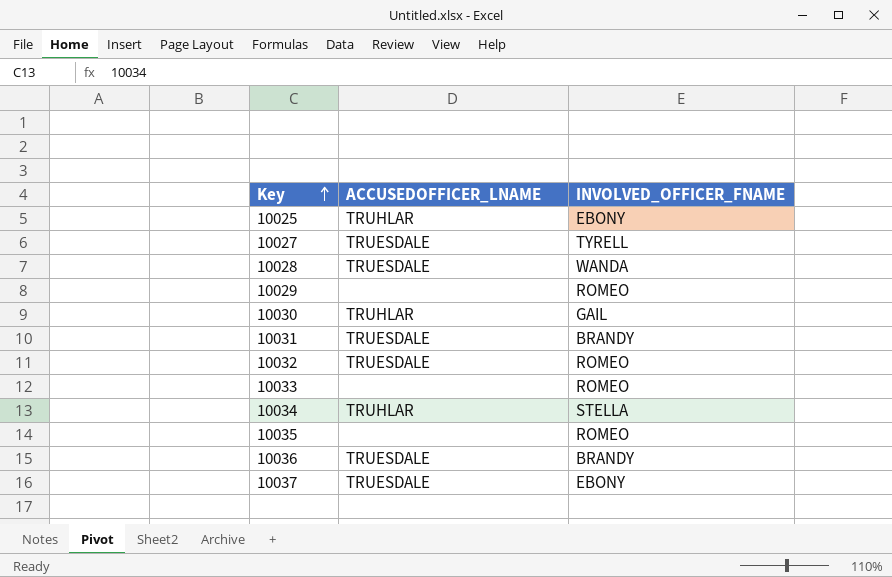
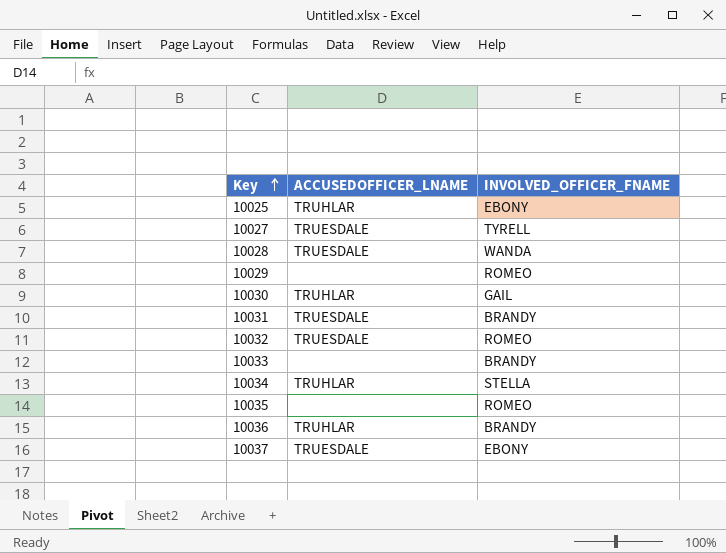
10033 | INVOLVED_OFFICER_FNAME: ROMEO -> BRANDY
10036 | ACCUSEDOFFICER_LNAME: TRUESDALE -> TRUHLAR

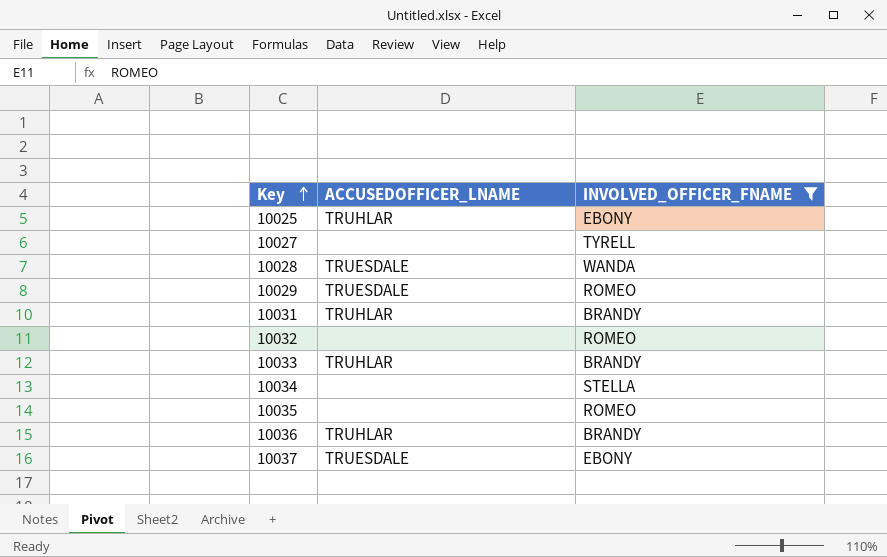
filter: none -> INVOLVED_OFFICER_FNAME != GAIL
10027 | ACCUSEDOFFICER_LNAME: TRUESDALE -> none
10029 | ACCUSEDOFFICER_LNAME: none -> TRUESDALE
10031 | ACCUSEDOFFICER_LNAME: TRUESDALE -> TRUHLAR
10032 | ACCUSEDOFFICER_LNAME: TRUESDALE -> none
10033 | ACCUSEDOFFICER_LNAME: none -> TRUHLAR
10034 | ACCUSEDOFFICER_LNAME: TRUHLAR -> none

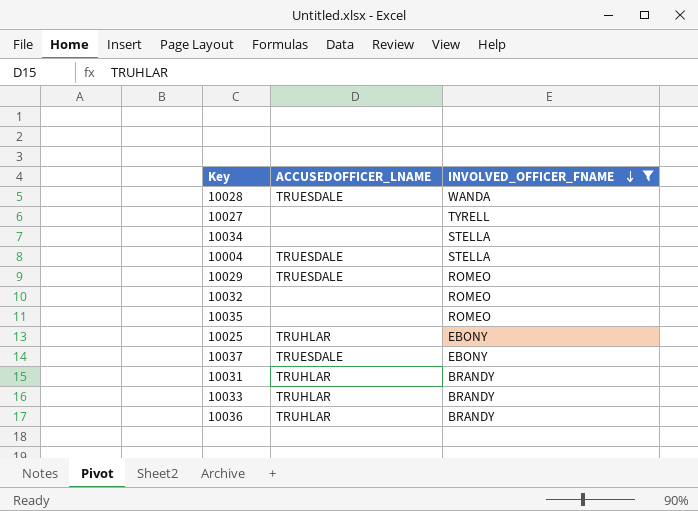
row order: Key ascending -> INVOLVED_OFFICER_FNAME descending
row 10004: none -> TRUESDALE | STELLA

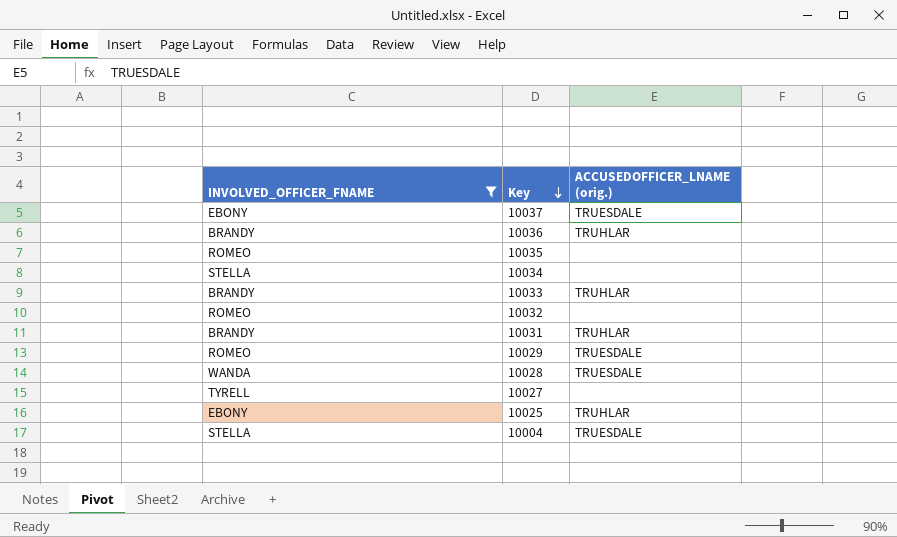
row order: INVOLVED_OFFICER_FNAME descending -> Key descending
column INVOLVED_OFFICER_FNAME | position: 3 -> 1
column name: ACCUSEDOFFICER_LNAME -> ACCUSEDOFFICER_LNAME (orig.)

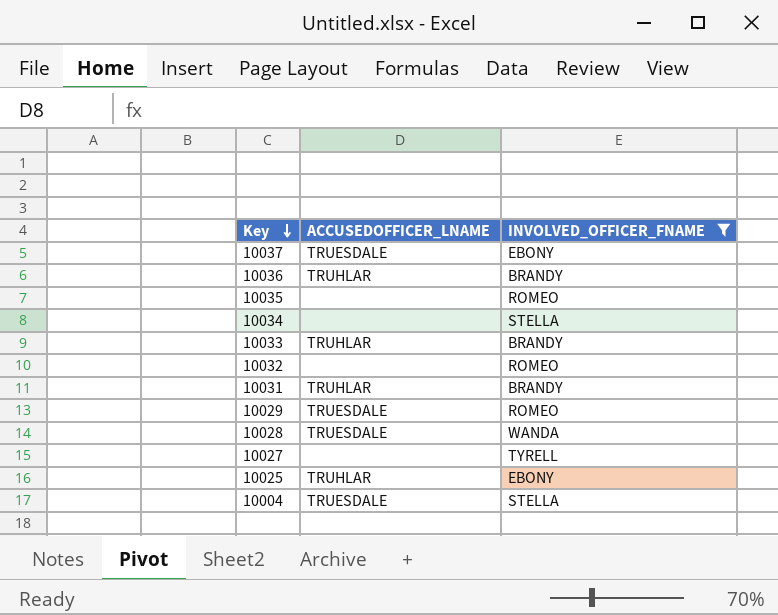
column name: ACCUSEDOFFICER_LNAME (orig.) -> ACCUSEDOFFICER_LNAME
column INVOLVED_OFFICER_FNAME | position: 1 -> 3

